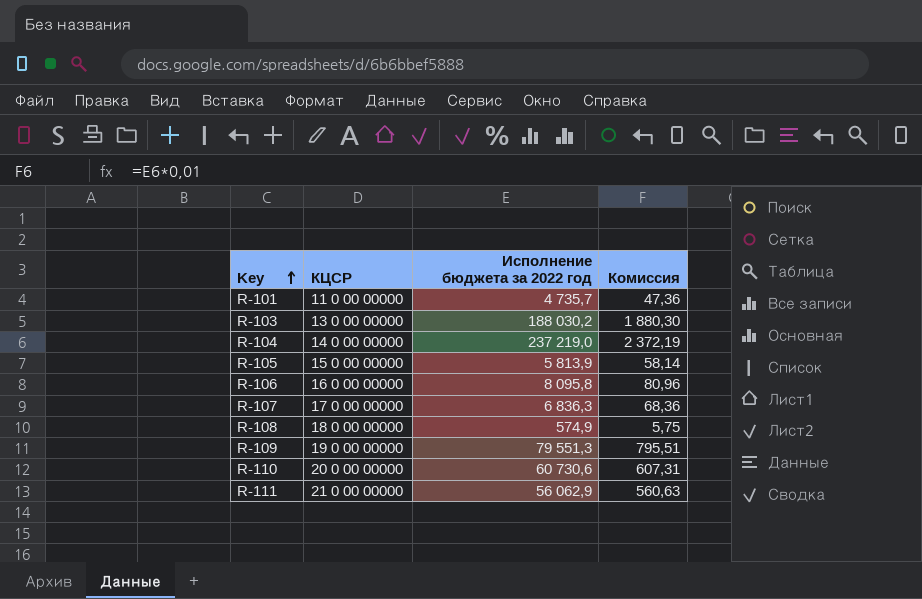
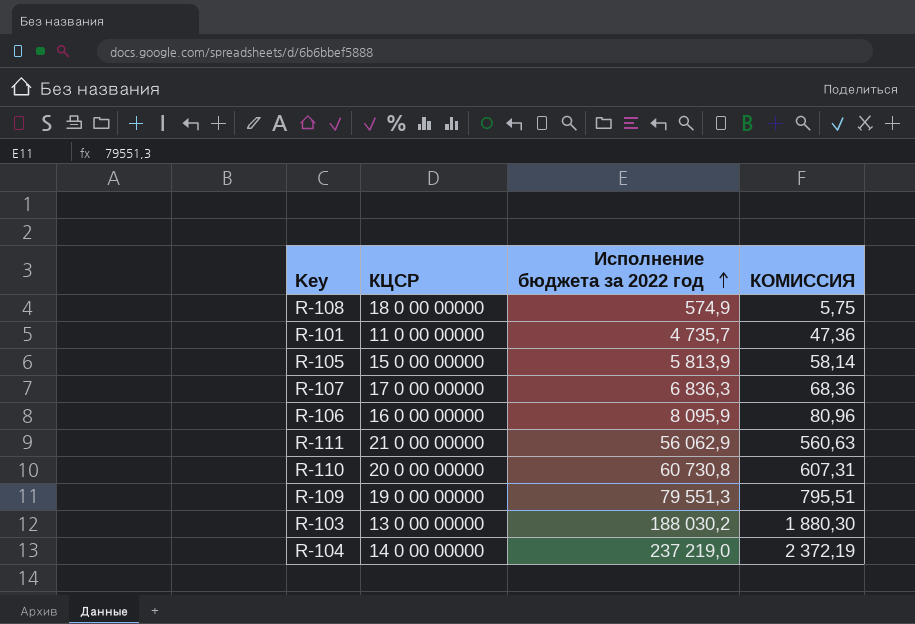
row order: Key ascending -> Исполнение бюджета за 2022 год ascending
column name: Комиссия -> КОМИССИЯ
R-106 | Исполнение бюджета за 2022 год: 8 095,8 -> 8 095,9
R-110 | Исполнение бюджета за 2022 год: 60 730,6 -> 60 730,8

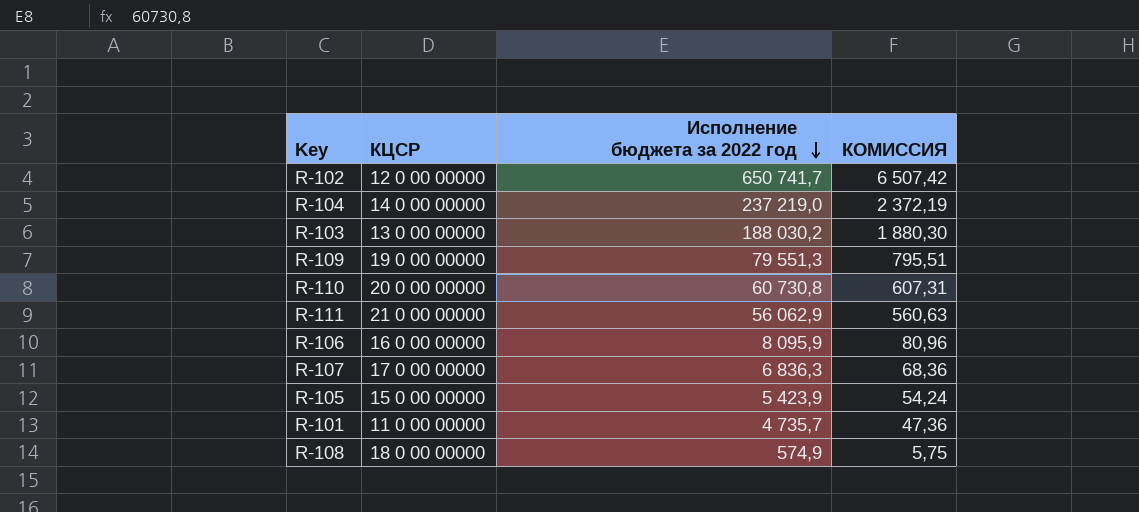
row order: Исполнение бюджета за 2022 год ascending -> Исполнение бюджета за 2022 год descending
row R-102: none -> 12 0 00 00000 | 650 741,7 | 6 507,42
R-105 | Исполнение бюджета за 2022 год: 5 813,9 -> 5 423,9
R-105 | КОМИССИЯ: 58,14 -> 54,24

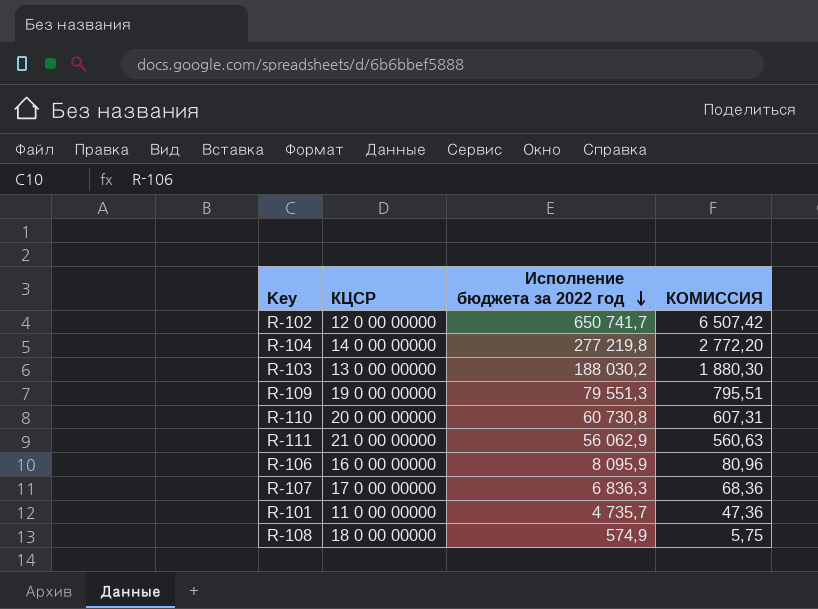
row R-105: 15 0 00 00000 | 5 423,9 | 54,24 -> none
R-104 | Исполнение бюджета за 2022 год: 237 219,0 -> 277 219,8
R-104 | КОМИССИЯ: 2 372,19 -> 2 772,20

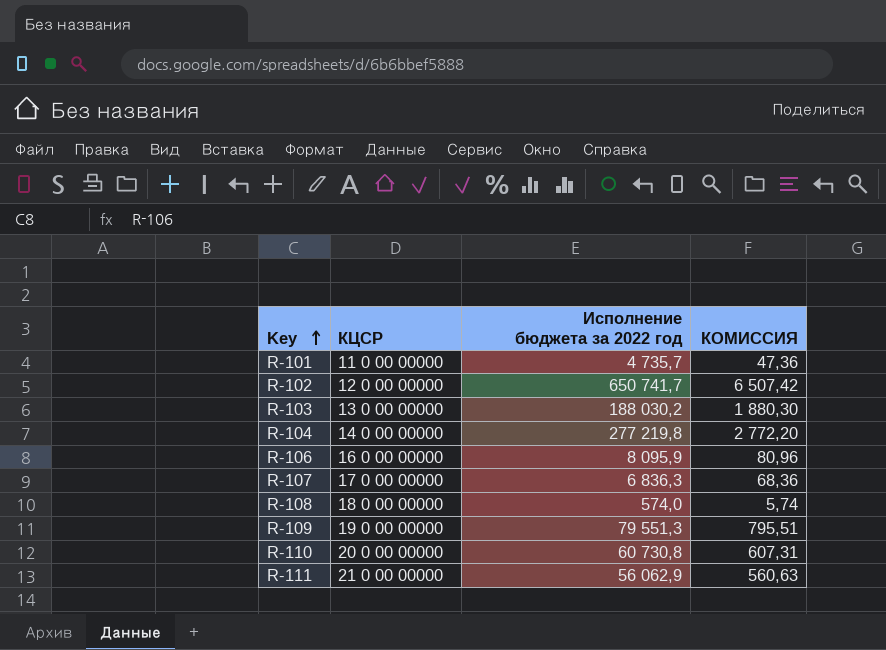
row order: Исполнение бюджета за 2022 год descending -> Key ascending
R-108 | Исполнение бюджета за 2022 год: 574,9 -> 574,0
R-108 | КОМИССИЯ: 5,75 -> 5,74

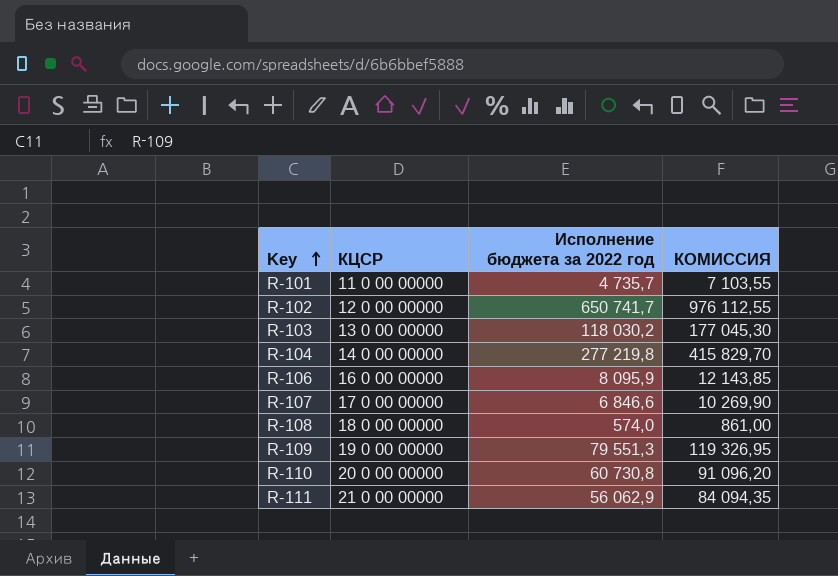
column КОМИССИЯ | formula: [Исполнение бюджета за 2022 год] * 0,01 -> [Исполнение бюджета за 2022 год] * 1,5
R-103 | Исполнение бюджета за 2022 год: 188 030,2 -> 118 030,2
R-107 | Исполнение бюджета за 2022 год: 6 836,3 -> 6 846,6

